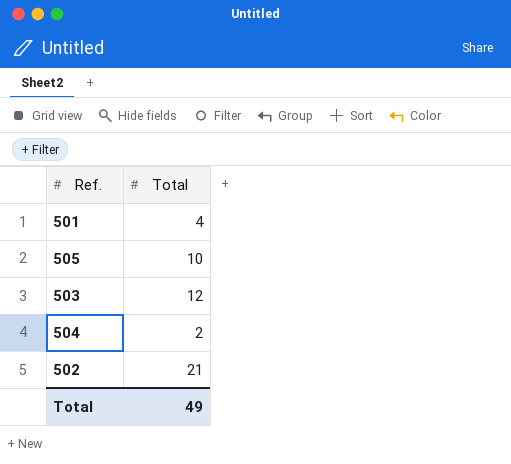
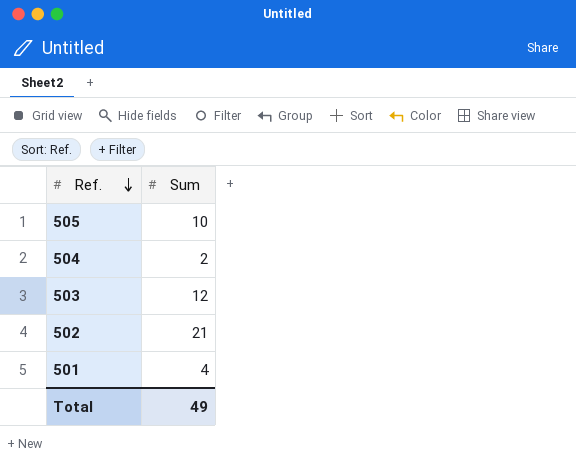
row order: none -> Ref. descending
column name: Total -> Sum

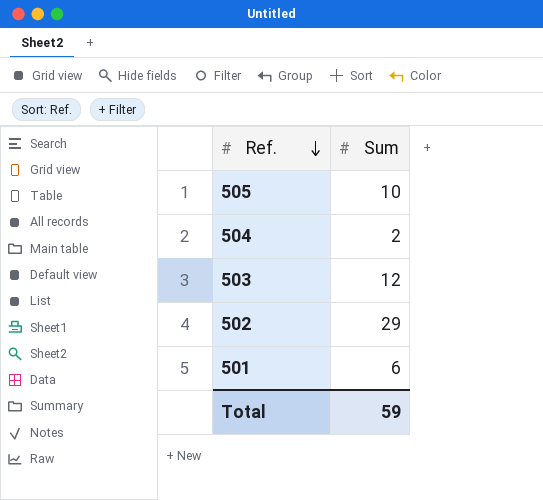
502 | Sum: 21 -> 29
501 | Sum: 4 -> 6
Total | Sum: 49 -> 59

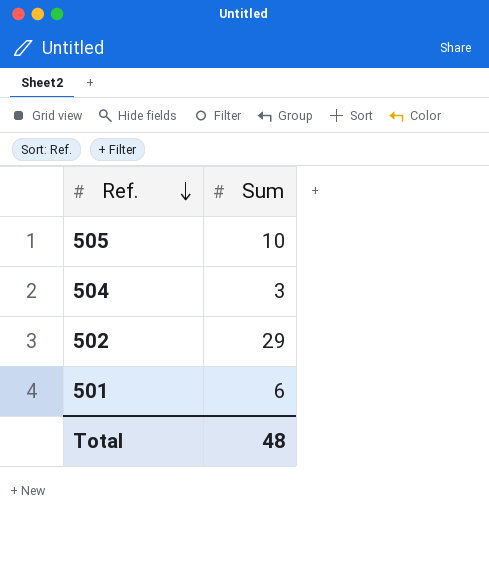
row 503: 12 -> none
504 | Sum: 2 -> 3
Total | Sum: 59 -> 48

